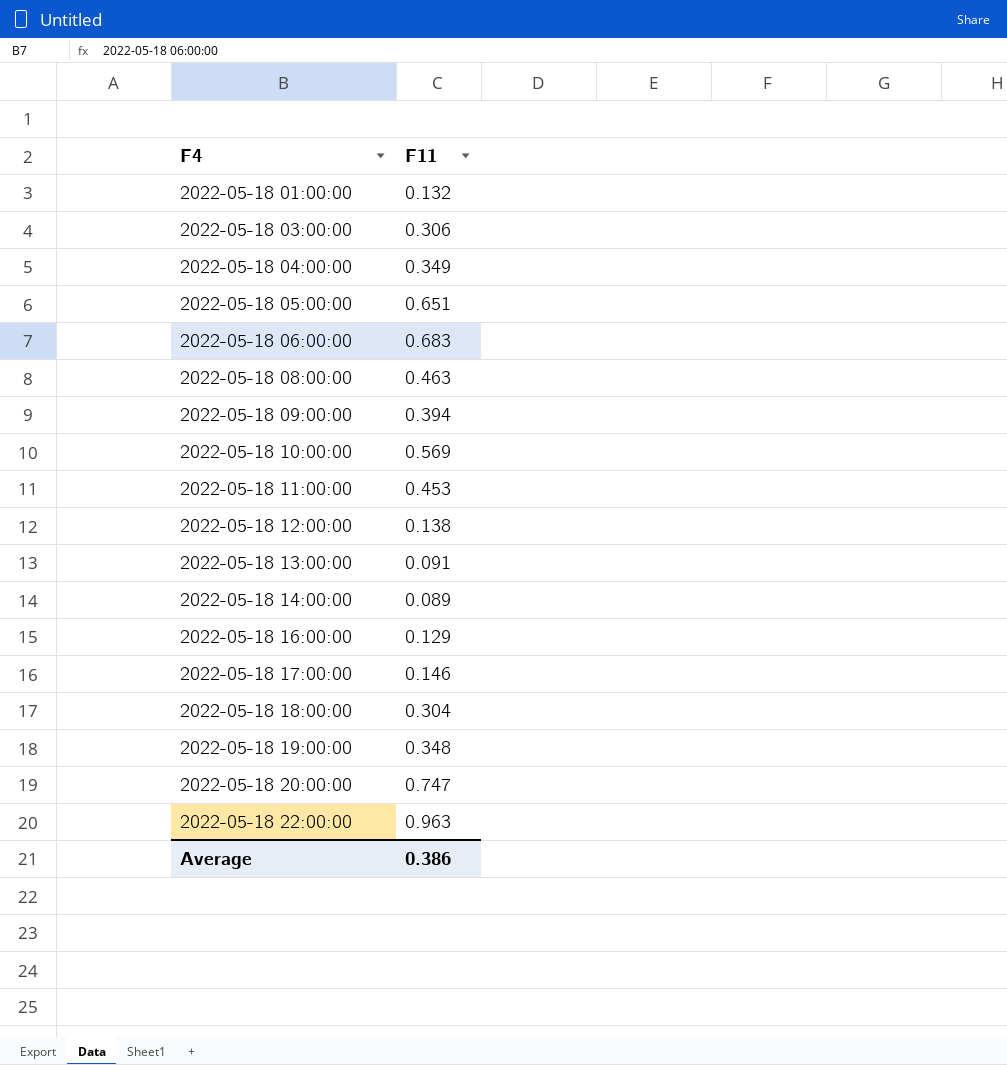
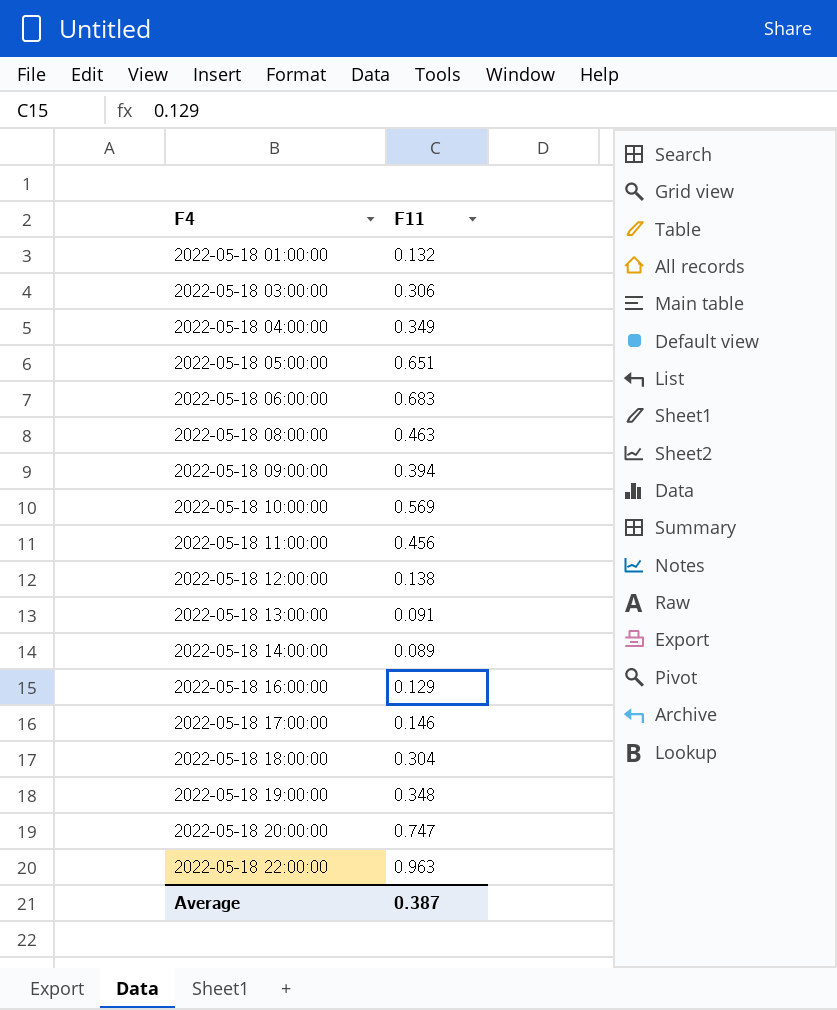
2022-05-18 11:00:00 | F11: 0.453 -> 0.456
Average | F11: 0.386 -> 0.387

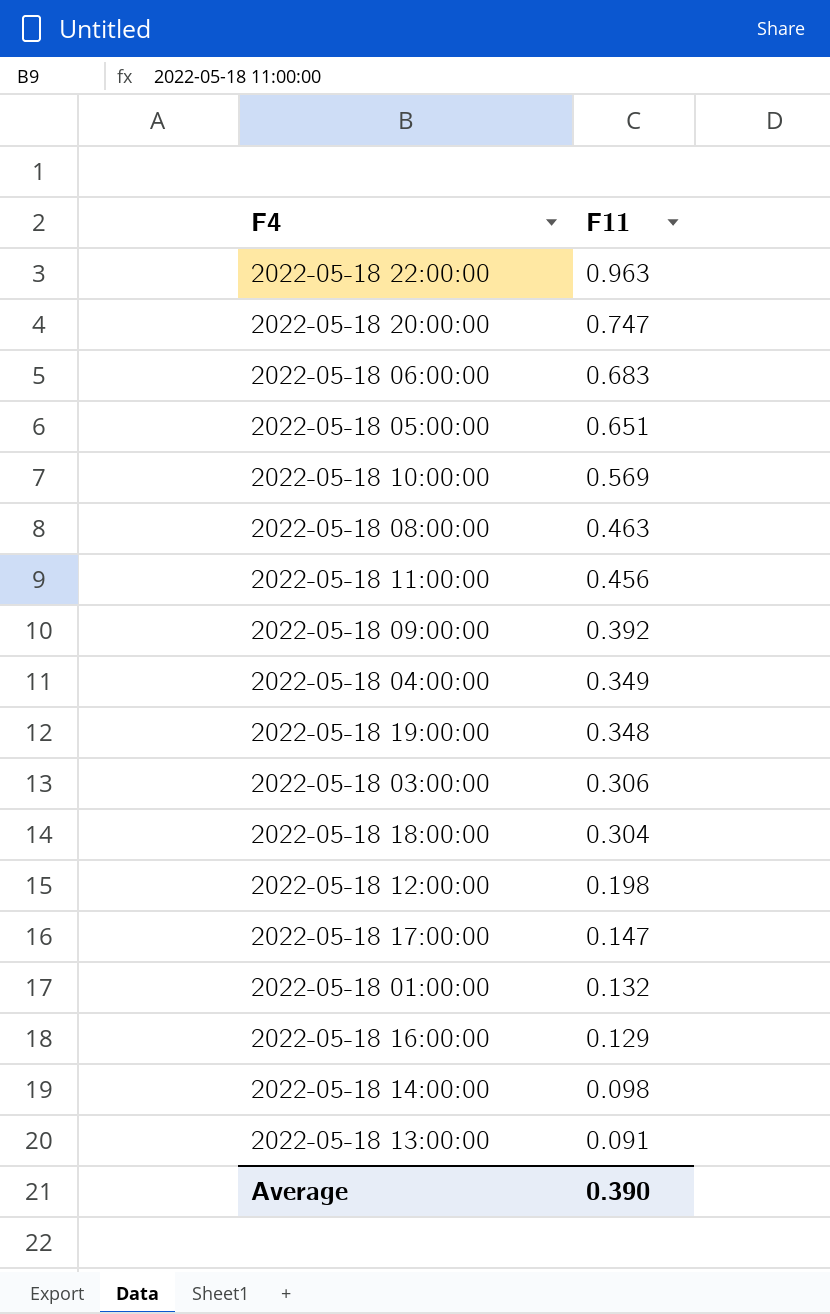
row order: F4 ascending -> F11 descending
2022-05-18 09:00:00 | F11: 0.394 -> 0.392
2022-05-18 12:00:00 | F11: 0.138 -> 0.198
2022-05-18 17:00:00 | F11: 0.146 -> 0.147
2022-05-18 14:00:00 | F11: 0.089 -> 0.098
Average | F11: 0.387 -> 0.390

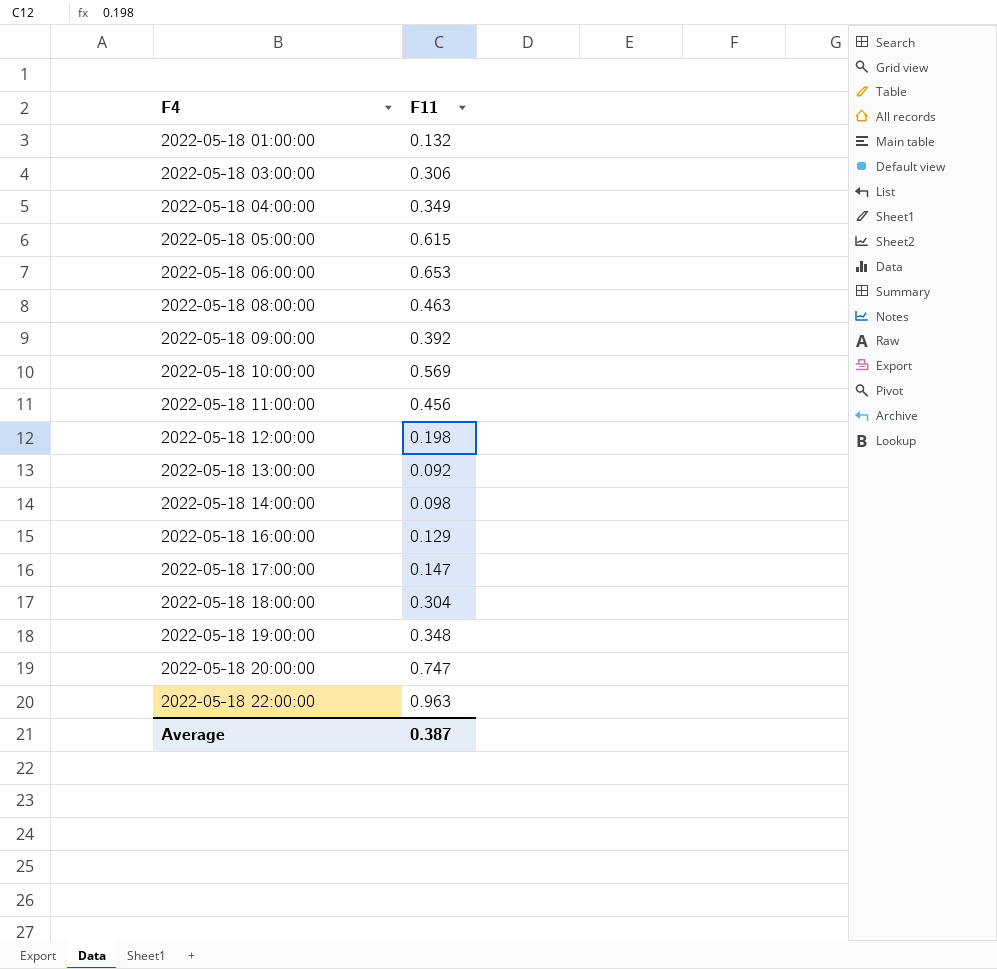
row order: F11 descending -> F4 ascending
2022-05-18 05:00:00 | F11: 0.651 -> 0.615
2022-05-18 06:00:00 | F11: 0.683 -> 0.653
2022-05-18 13:00:00 | F11: 0.091 -> 0.092
Average | F11: 0.390 -> 0.387

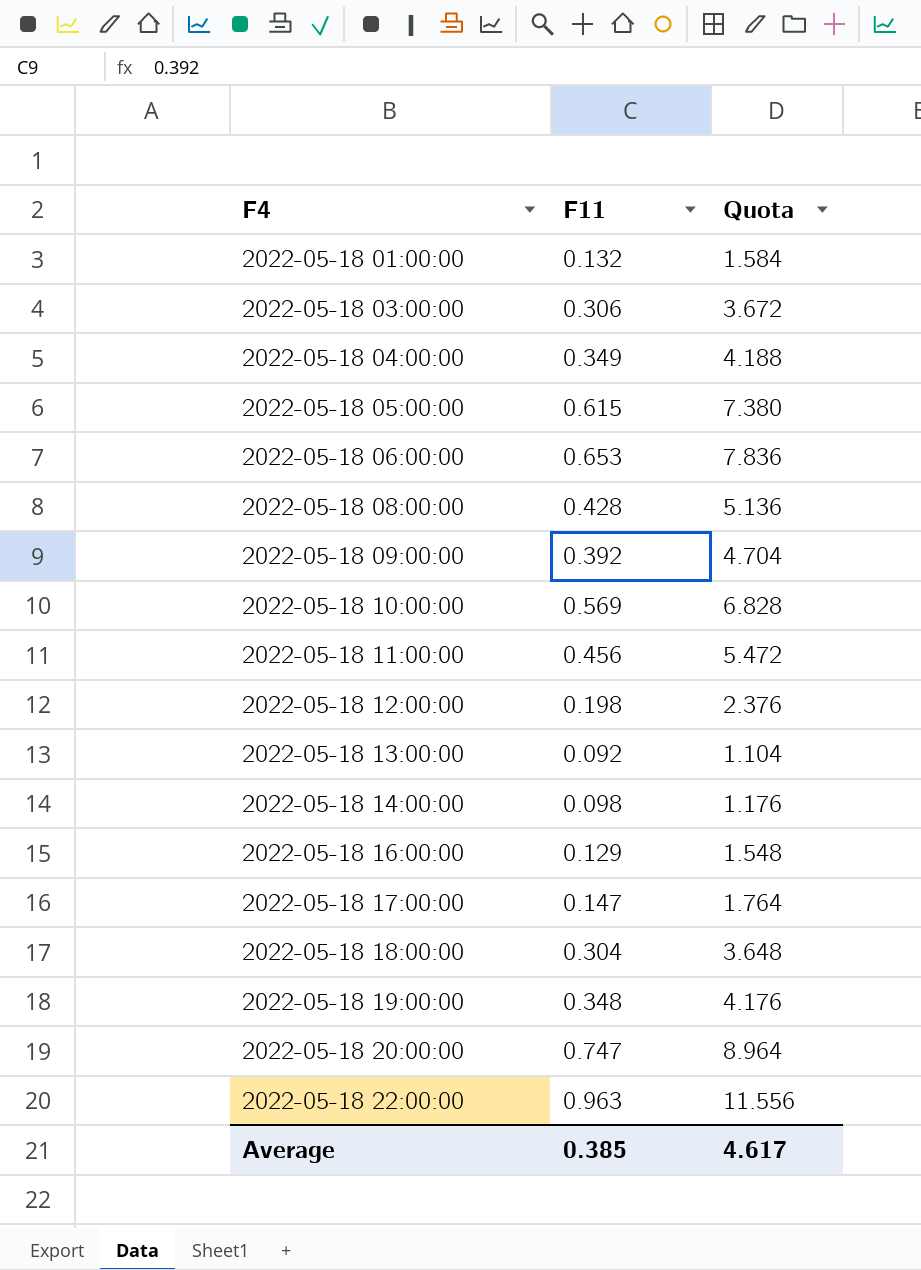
column Quota | formula: none -> [F11] * 12
2022-05-18 08:00:00 | F11: 0.463 -> 0.428
Average | F11: 0.387 -> 0.385

